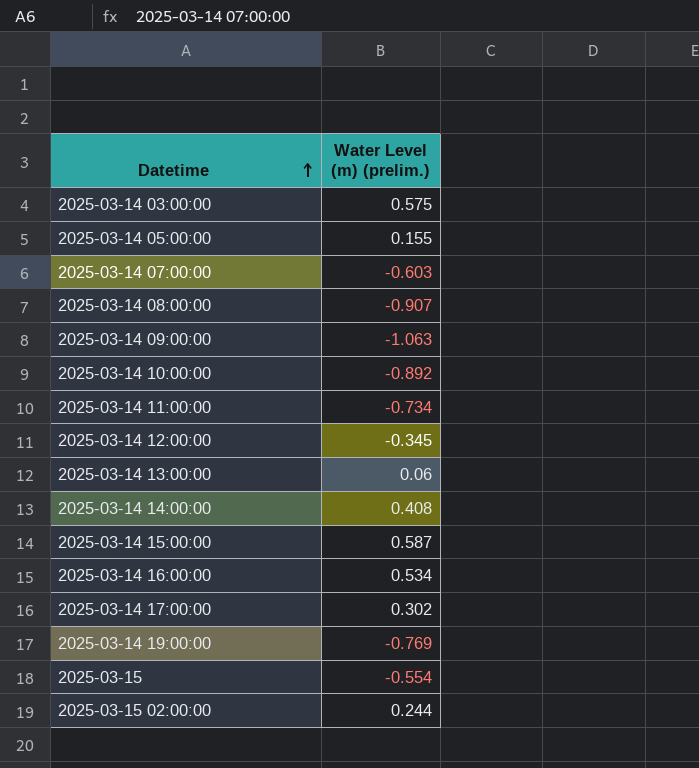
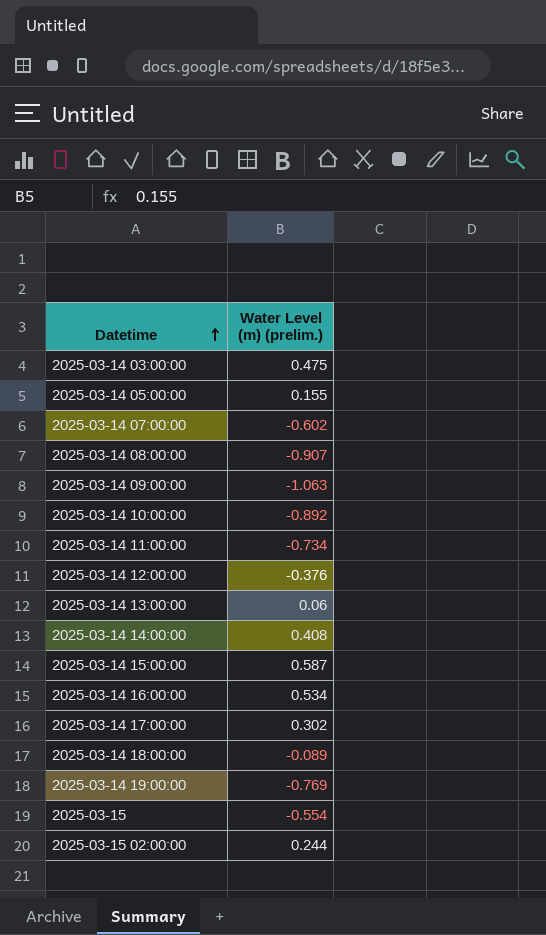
2025-03-14 03:00:00 | Water Level (m) (prelim.): 0.575 -> 0.475
2025-03-14 07:00:00 | Water Level (m) (prelim.): -0.603 -> -0.602
2025-03-14 12:00:00 | Water Level (m) (prelim.): -0.345 -> -0.376
row 2025-03-14 18:00:00: none -> -0.089

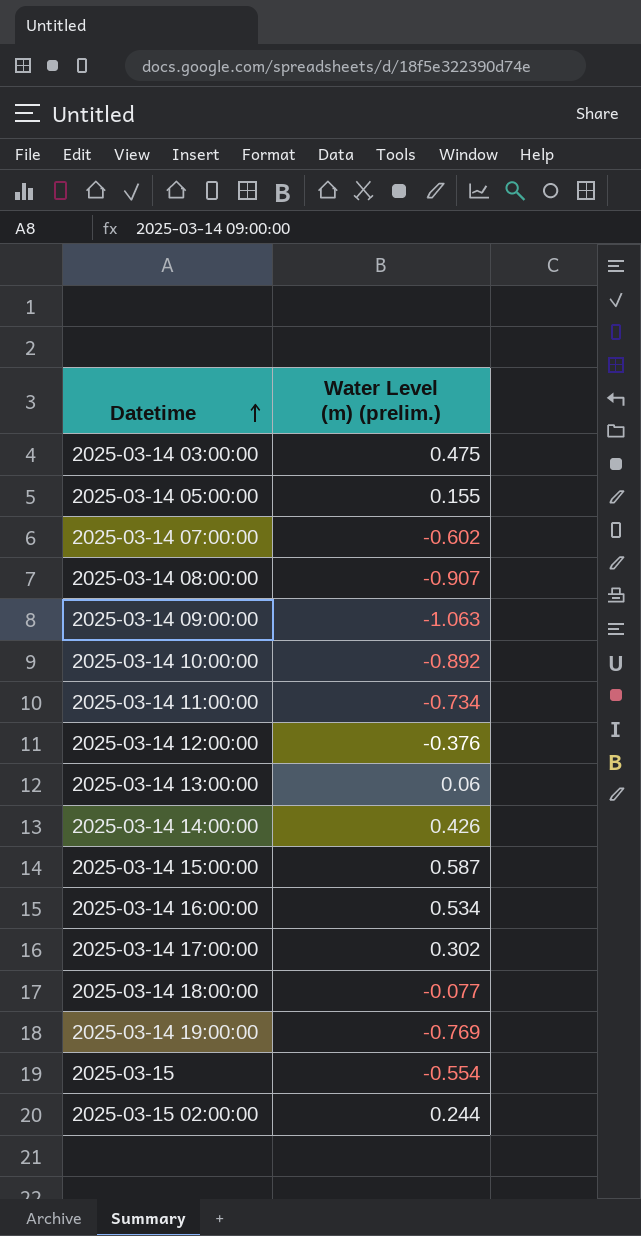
2025-03-14 14:00:00 | Water Level (m) (prelim.): 0.408 -> 0.426
2025-03-14 18:00:00 | Water Level (m) (prelim.): -0.089 -> -0.077

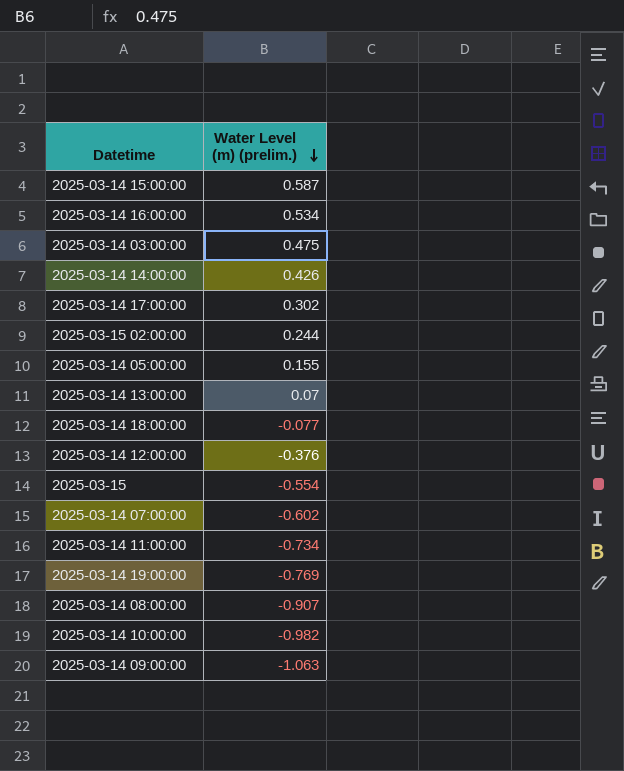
row order: Datetime ascending -> Water Level (m) (prelim.) descending
2025-03-14 13:00:00 | Water Level (m) (prelim.): 0.06 -> 0.07
2025-03-14 10:00:00 | Water Level (m) (prelim.): -0.892 -> -0.982

